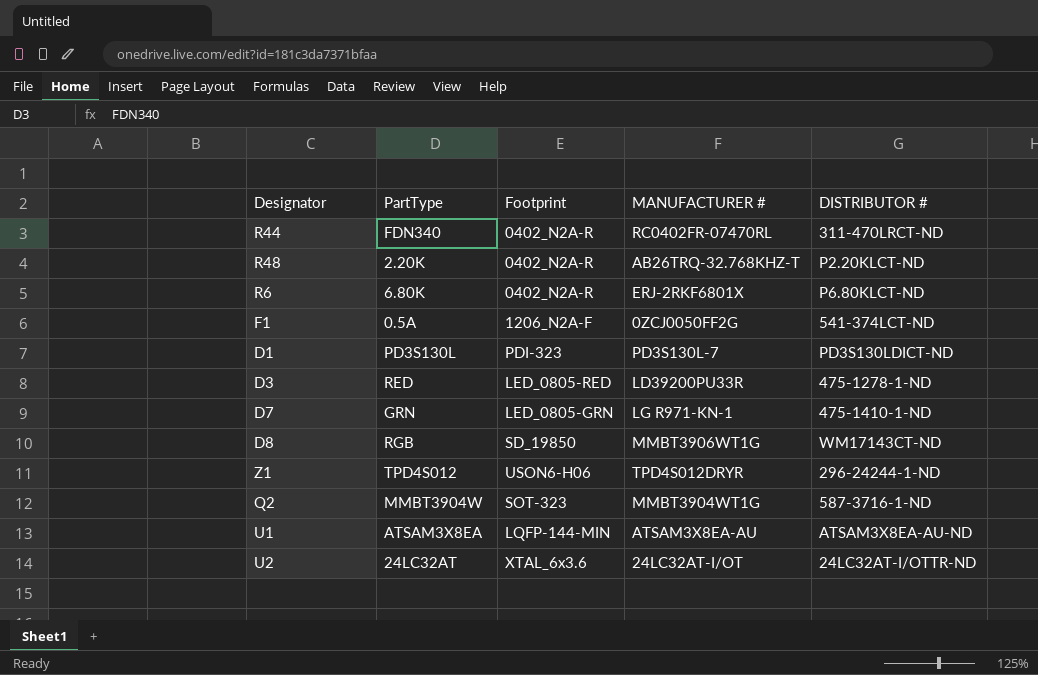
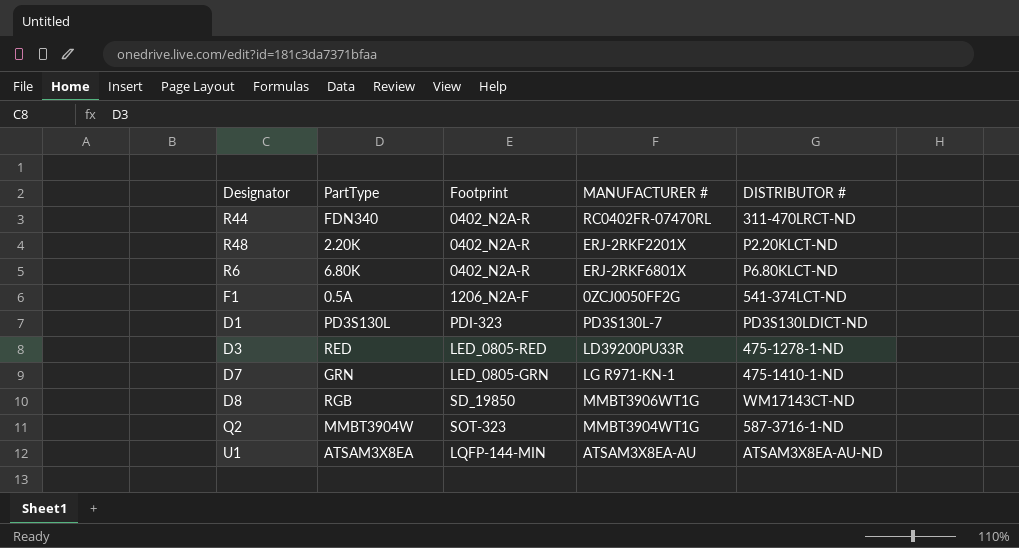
row Z1: TPD4S012 | USON6-H06 | TPD4S012DRYR | 296-24244-1-ND -> none
row U2: 24LC32AT | XTAL_6x3.6 | 24LC32AT-I/OT | 24LC32AT-I/OTTR-ND -> none
R48 | MANUFACTURER #: AB26TRQ-32.768KHZ-T -> ERJ-2RKF2201X

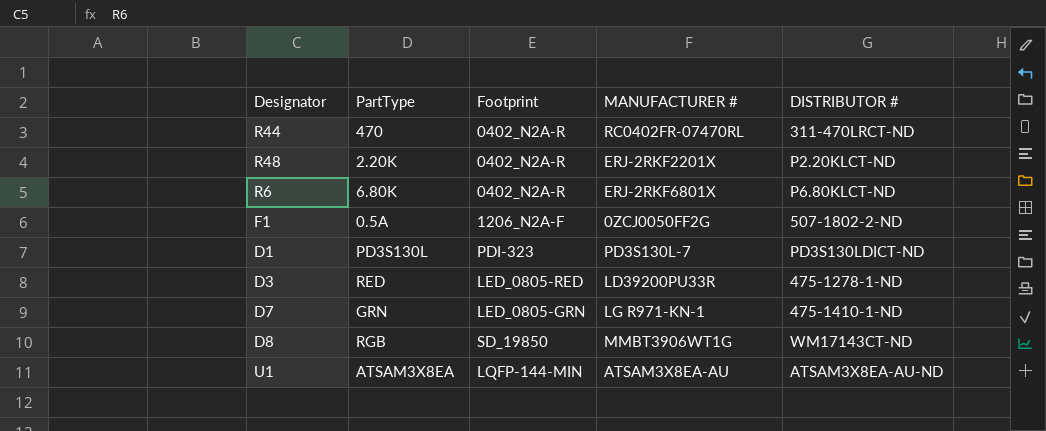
row Q2: MMBT3904W | SOT-323 | MMBT3904WT1G | 587-3716-1-ND -> none
R44 | PartType: FDN340 -> 470
F1 | DISTRIBUTOR #: 541-374LCT-ND -> 507-1802-2-ND

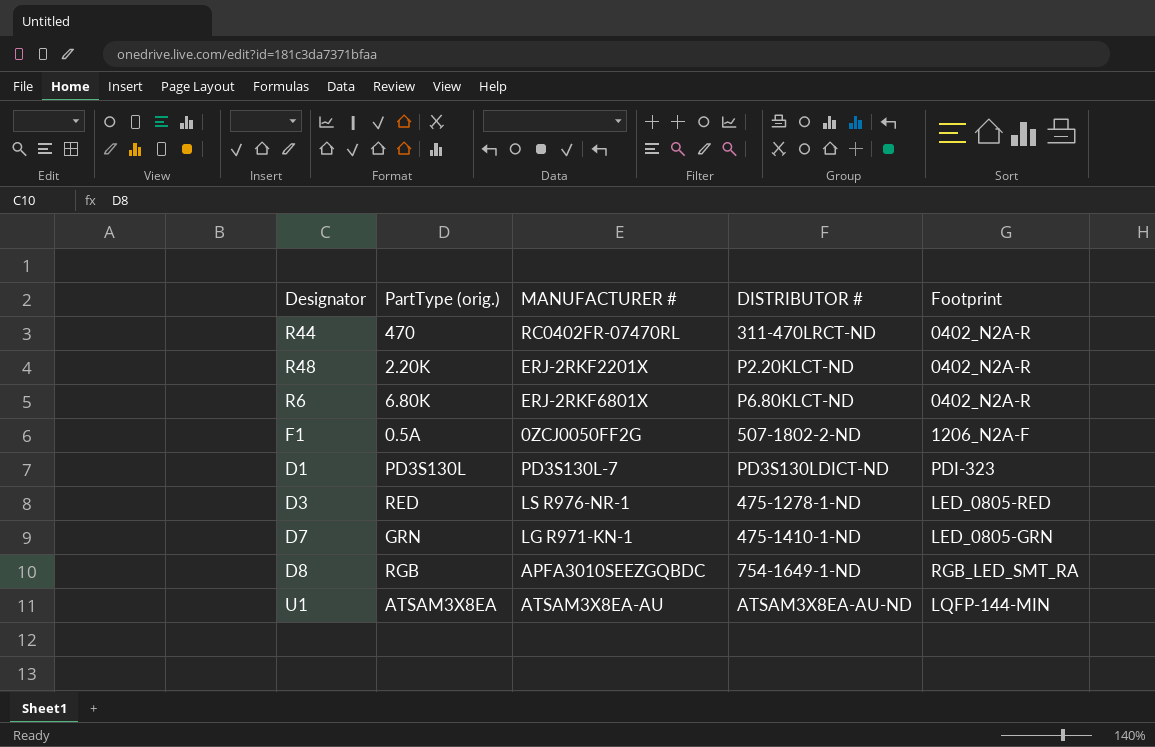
column name: PartType -> PartType (orig.)
column Footprint | position: 3 -> 5
D3 | MANUFACTURER #: LD39200PU33R -> LS R976-NR-1
D8 | MANUFACTURER #: MMBT3906WT1G -> APFA3010SEEZGQBDC
D8 | DISTRIBUTOR #: WM17143CT-ND -> 754-1649-1-ND
D8 | Footprint: SD_19850 -> RGB_LED_SMT_RA

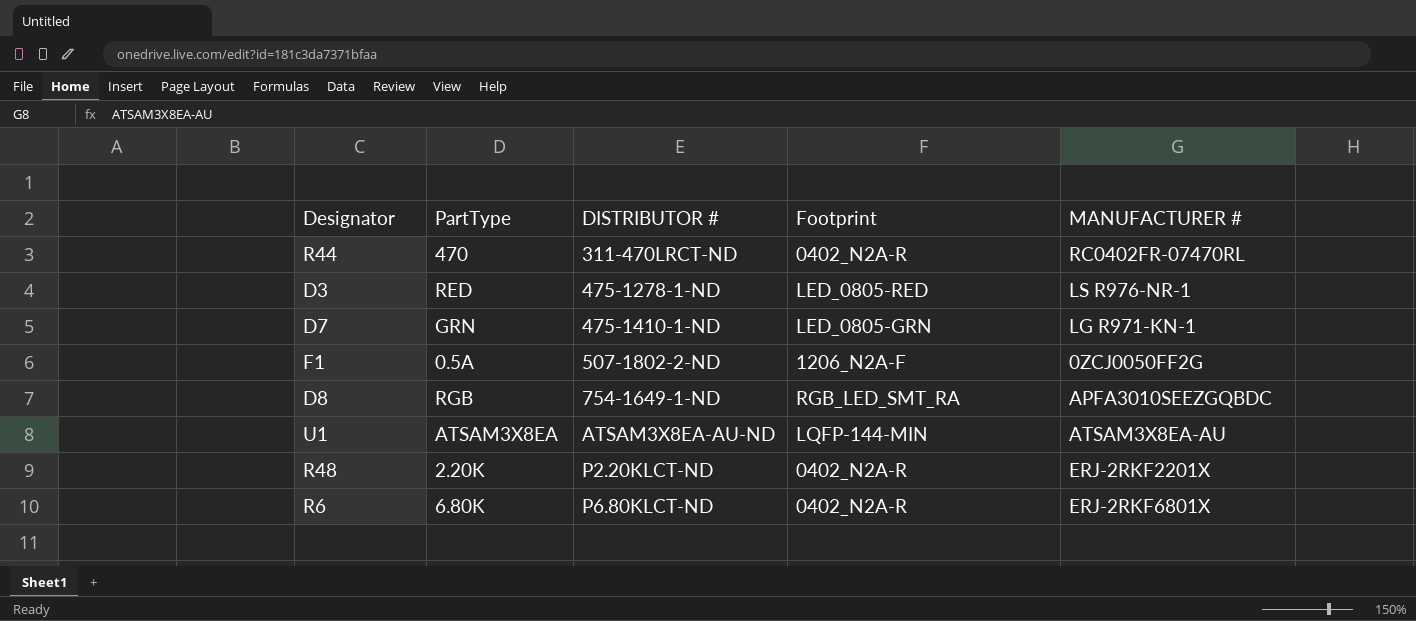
row order: none -> DISTRIBUTOR # ascending
column name: PartType (orig.) -> PartType
column MANUFACTURER # | position: 3 -> 5
row D1: PD3S130L | PD3S130L-7 | PD3S130LDICT-ND | PDI-323 -> none

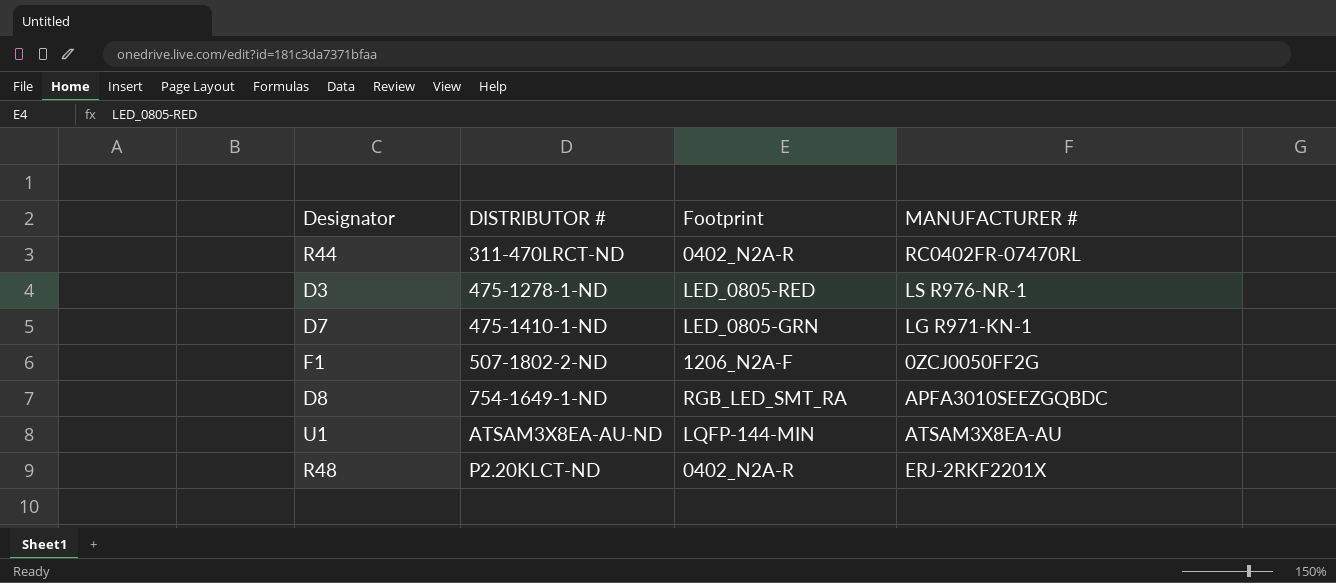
column PartType | position: 2 -> none
row R6: 6.80K | P6.80KLCT-ND | 0402_N2A-R | ERJ-2RKF6801X -> none

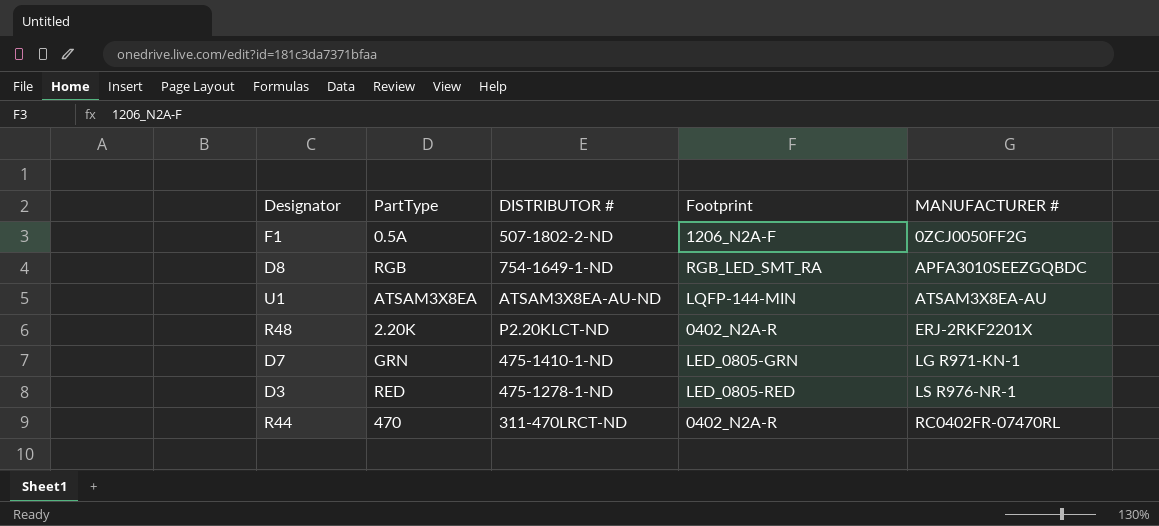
row order: DISTRIBUTOR # ascending -> MANUFACTURER # ascending
column PartType | position: none -> 2

